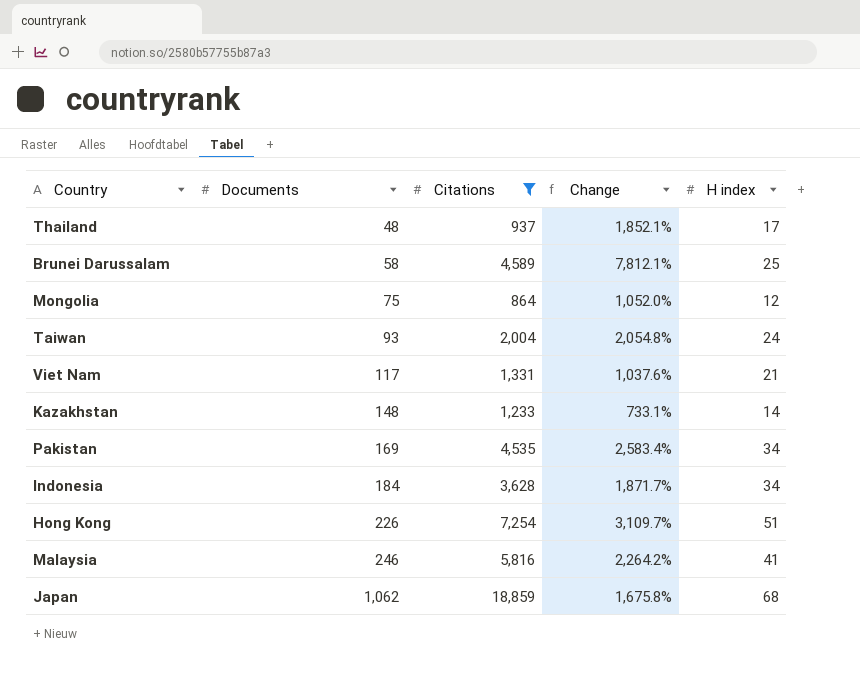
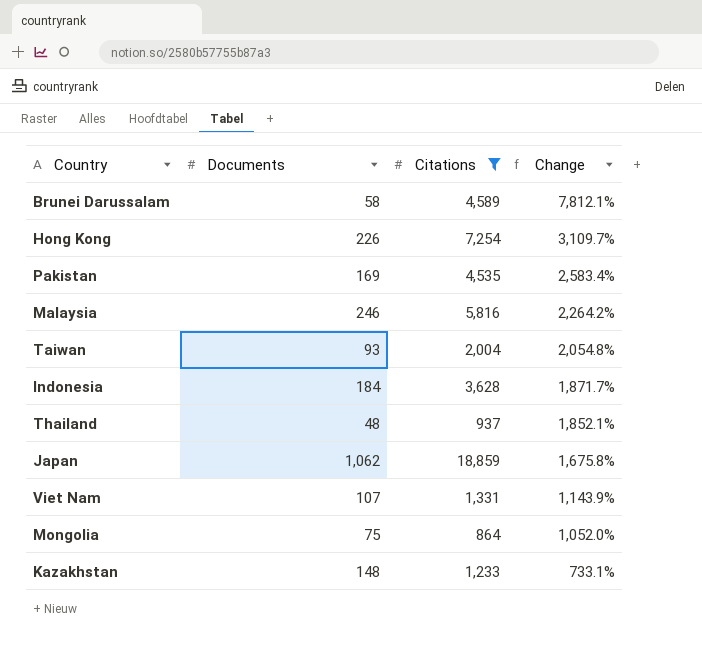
row order: Documents ascending -> Change descending
column H index | position: 5 -> none
Viet Nam | Documents: 117 -> 107
Viet Nam | Change: 1,037.6% -> 1,143.9%

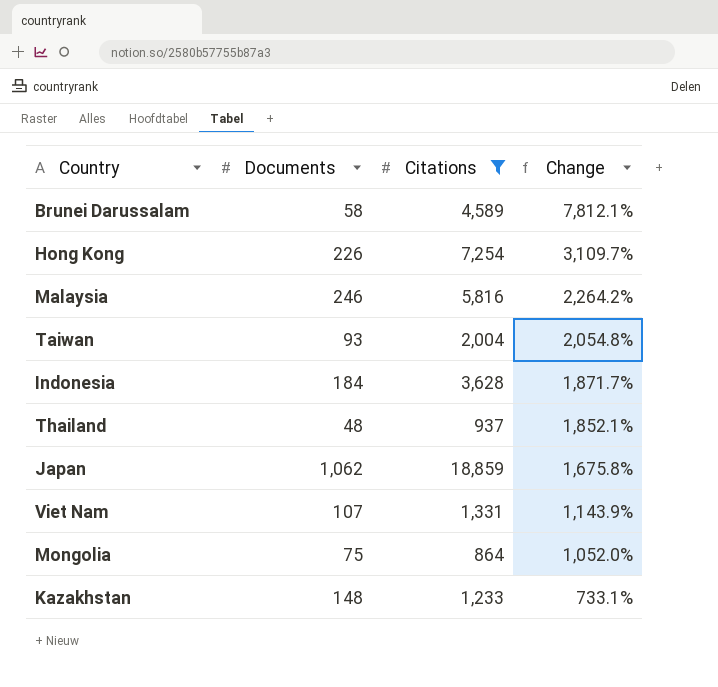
row Pakistan: 169 | 4,535 | 2,583.4% -> none

